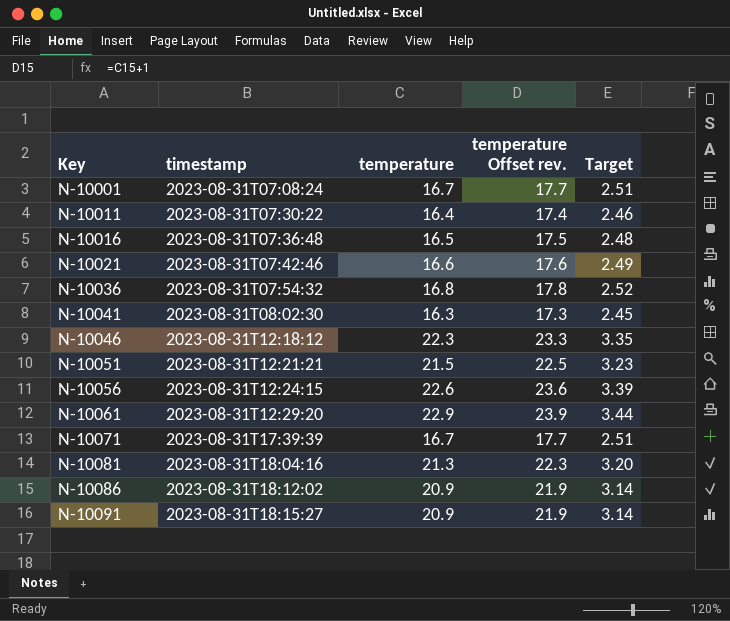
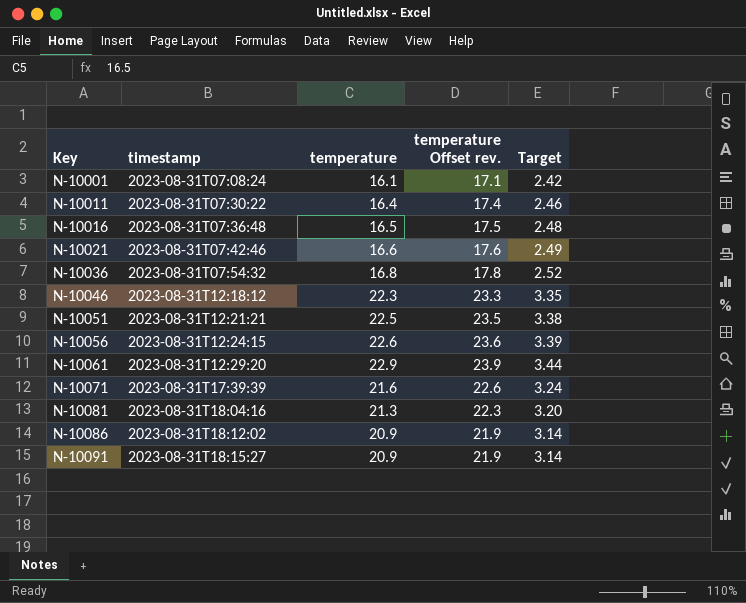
row N-10041: 2023-08-31T08:02:30 | 16.3 | 17.3 | 2.45 -> none
N-10001 | temperature: 16.7 -> 16.1
N-10001 | temperature Offset rev.: 17.7 -> 17.1
N-10001 | Target: 2.51 -> 2.42
N-10051 | temperature: 21.5 -> 22.5
N-10051 | temperature Offset rev.: 22.5 -> 23.5
N-10051 | Target: 3.23 -> 3.38
N-10071 | temperature: 16.7 -> 21.6
N-10071 | temperature Offset rev.: 17.7 -> 22.6
N-10071 | Target: 2.51 -> 3.24

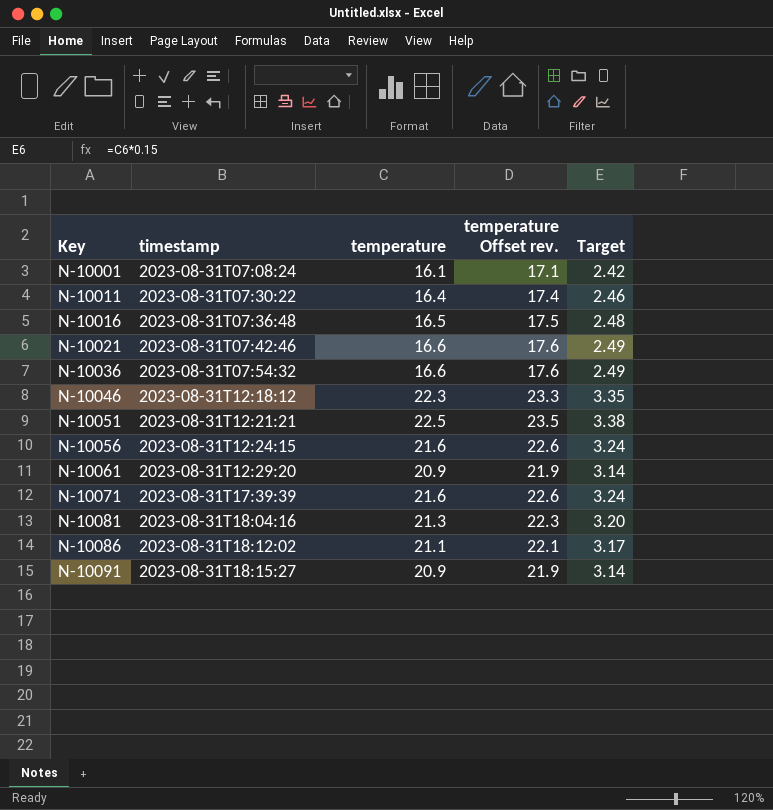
N-10036 | temperature: 16.8 -> 16.6
N-10036 | temperature Offset rev.: 17.8 -> 17.6
N-10036 | Target: 2.52 -> 2.49
N-10056 | temperature: 22.6 -> 21.6
N-10056 | temperature Offset rev.: 23.6 -> 22.6
N-10056 | Target: 3.39 -> 3.24
N-10061 | temperature: 22.9 -> 20.9
N-10061 | temperature Offset rev.: 23.9 -> 21.9
N-10061 | Target: 3.44 -> 3.14
N-10086 | temperature: 20.9 -> 21.1
N-10086 | temperature Offset rev.: 21.9 -> 22.1
N-10086 | Target: 3.14 -> 3.17

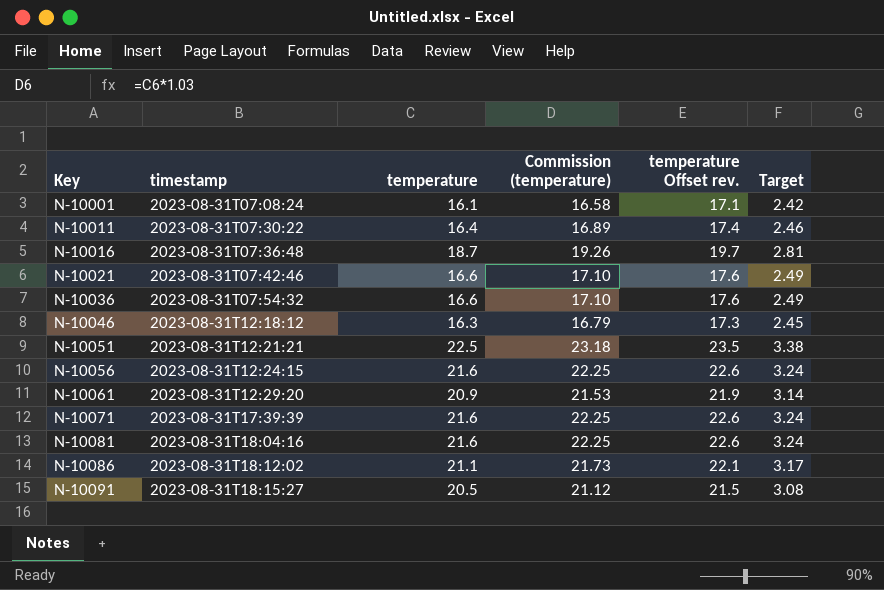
column Commission (temperature) | formula: none -> [temperature] * 1.03
N-10016 | temperature: 16.5 -> 18.7
N-10016 | temperature Offset rev.: 17.5 -> 19.7
N-10016 | Target: 2.48 -> 2.81
N-10046 | temperature: 22.3 -> 16.3
N-10046 | temperature Offset rev.: 23.3 -> 17.3
N-10046 | Target: 3.35 -> 2.45
N-10081 | temperature: 21.3 -> 21.6
N-10081 | temperature Offset rev.: 22.3 -> 22.6
N-10081 | Target: 3.20 -> 3.24
N-10091 | temperature: 20.9 -> 20.5
N-10091 | temperature Offset rev.: 21.9 -> 21.5
N-10091 | Target: 3.14 -> 3.08

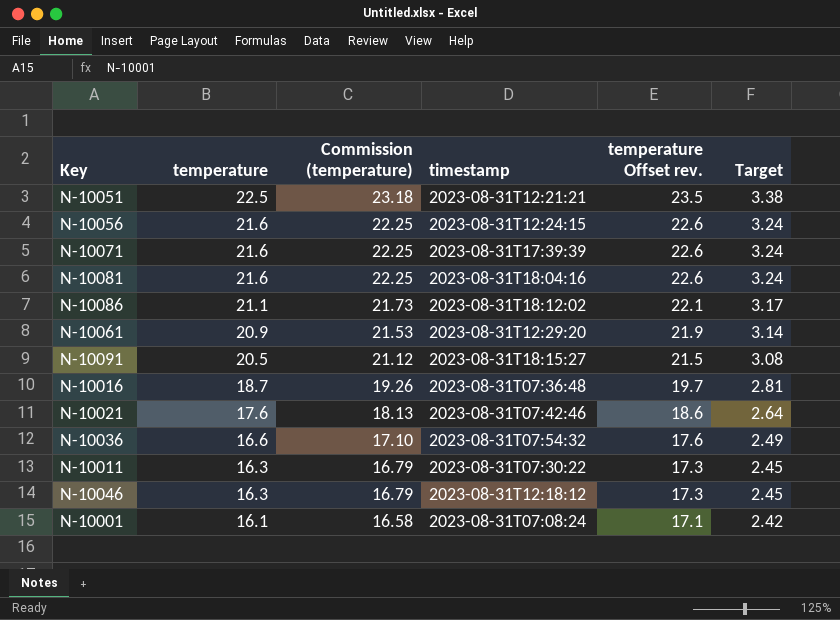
row order: Key ascending -> temperature descending
column timestamp | position: 2 -> 4
N-10021 | temperature: 16.6 -> 17.6
N-10021 | Commission (temperature): 17.10 -> 18.13
N-10021 | temperature Offset rev.: 17.6 -> 18.6
N-10021 | Target: 2.49 -> 2.64
N-10011 | temperature: 16.4 -> 16.3
N-10011 | Commission (temperature): 16.89 -> 16.79
N-10011 | temperature Offset rev.: 17.4 -> 17.3
N-10011 | Target: 2.46 -> 2.45

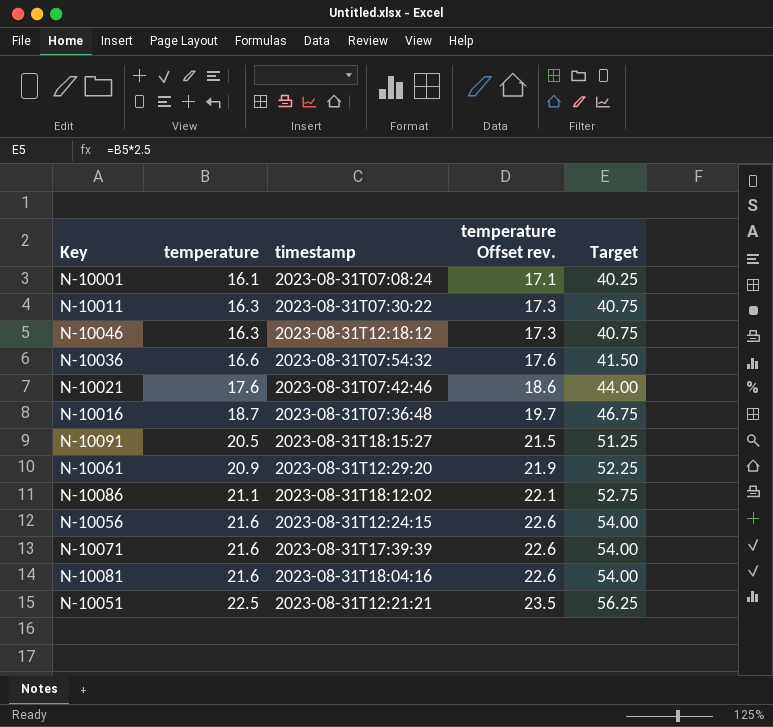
row order: temperature descending -> temperature ascending
column Commission (temperature) | formula: [temperature] * 1.03 -> none
column Target | formula: [temperature] * 0.15 -> [temperature] * 2.5

